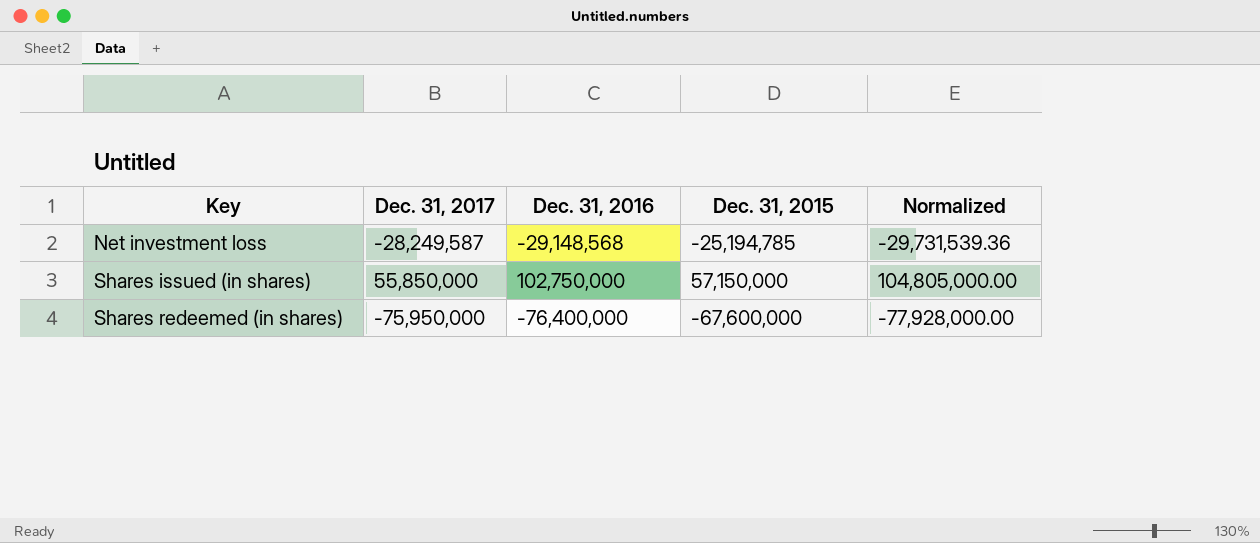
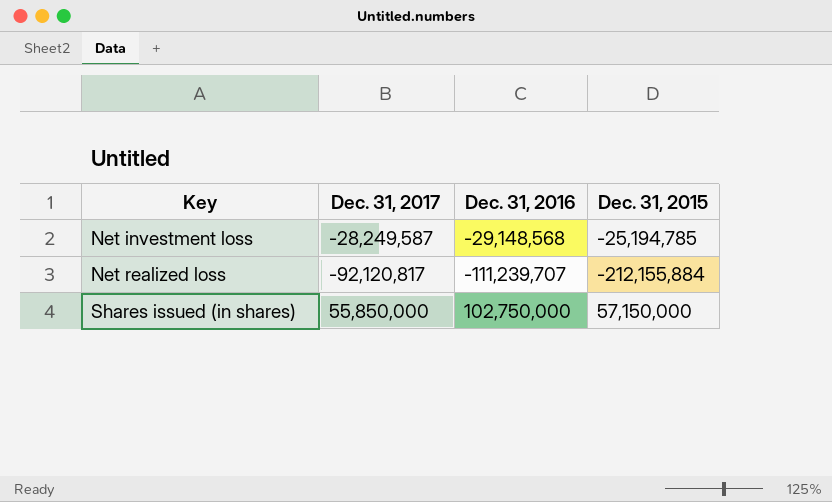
column Normalized | formula: [Dec. 31, 2016] * 1.02 -> none
row Shares redeemed (in shares): -75,950,000 | -76,400,000 | -67,600,000 | -77,928,000.00 -> none
row Net realized loss: none -> -92,120,817 | -111,239,707 | -212,155,884

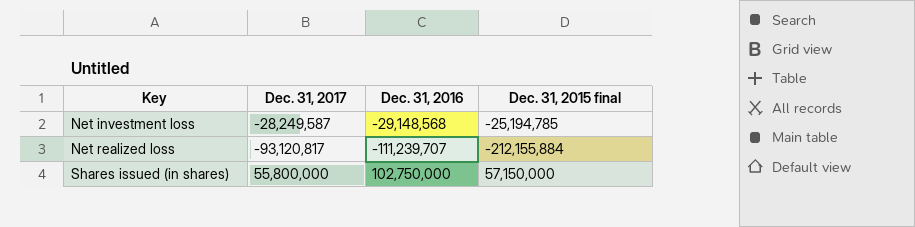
column name: Dec. 31, 2015 -> Dec. 31, 2015 final
Net realized loss | Dec. 31, 2017: -92,120,817 -> -93,120,817
Shares issued (in shares) | Dec. 31, 2017: 55,850,000 -> 55,800,000

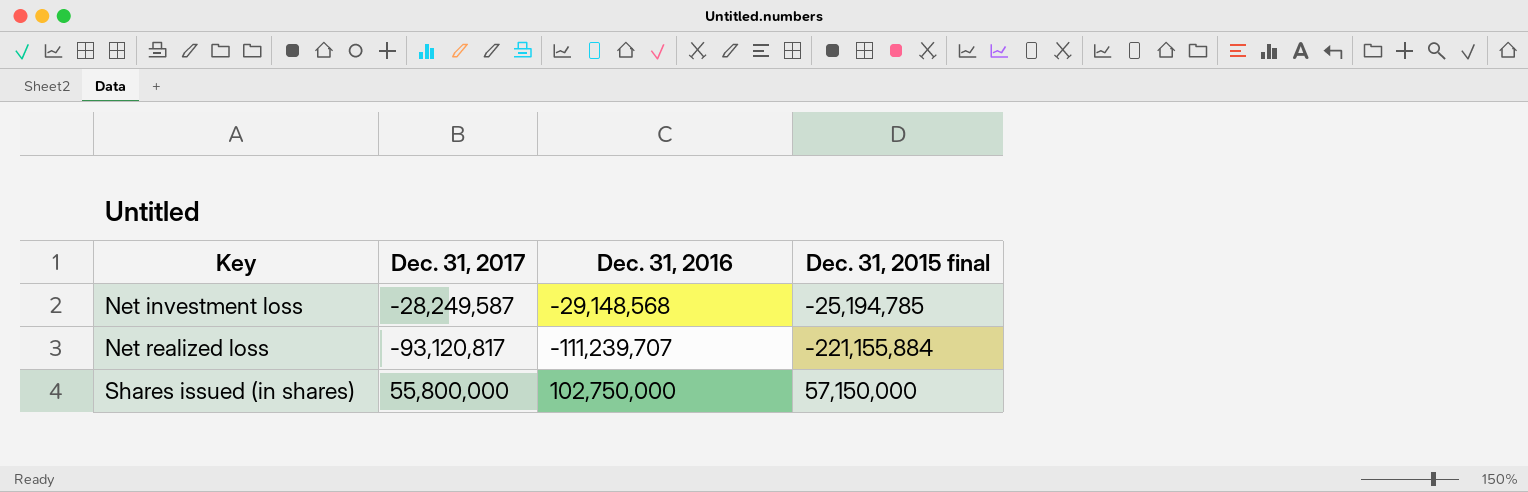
Net realized loss | Dec. 31, 2015 final: -212,155,884 -> -221,155,884

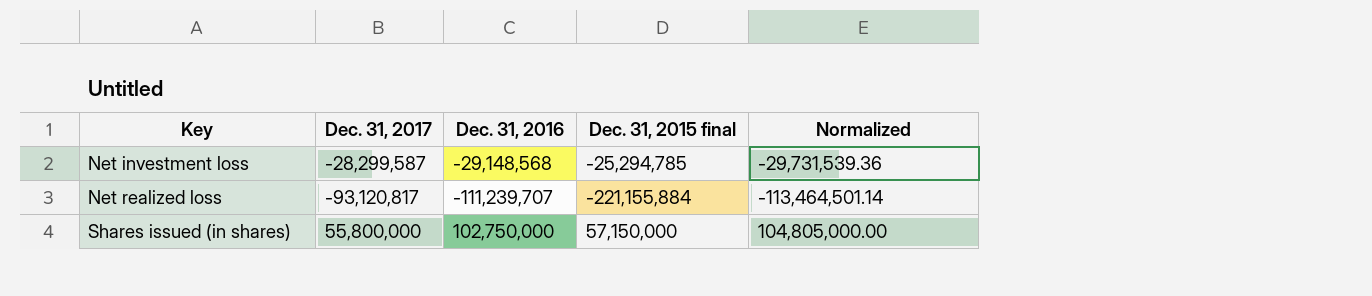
column Normalized | formula: none -> [Dec. 31, 2016] * 1.02
Net investment loss | Dec. 31, 2017: -28,249,587 -> -28,299,587
Net investment loss | Dec. 31, 2015 final: -25,194,785 -> -25,294,785

